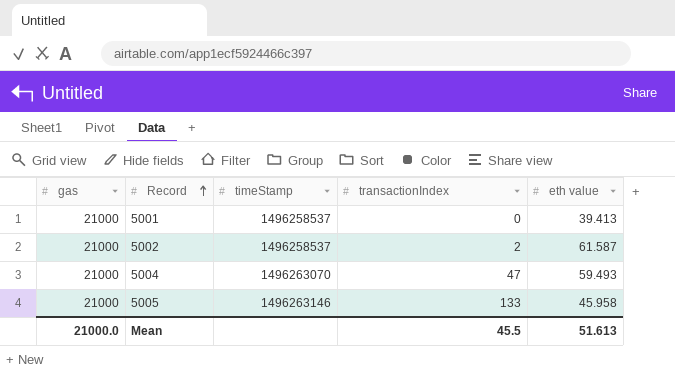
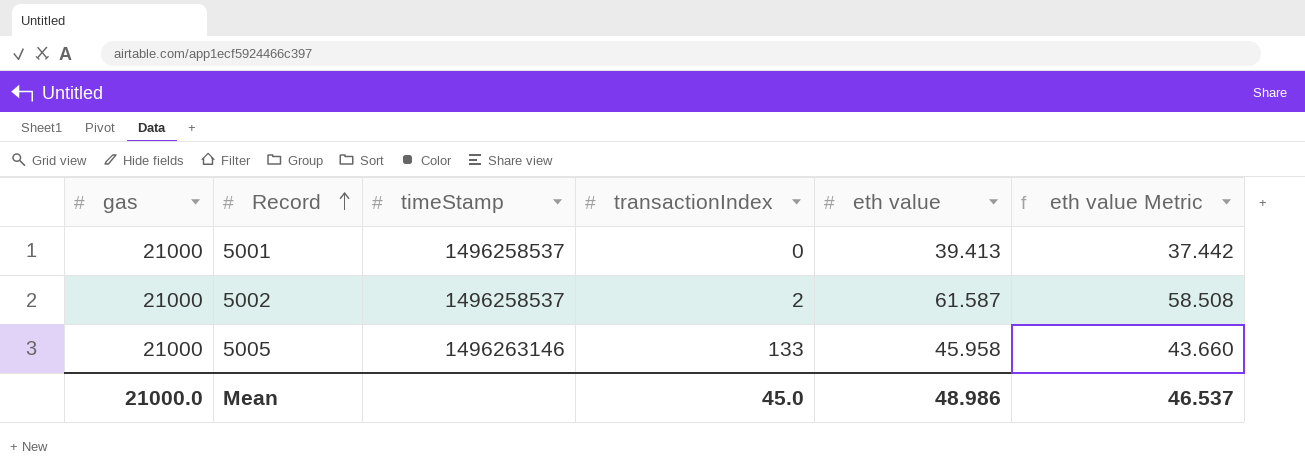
column eth value Metric | formula: none -> [eth value] * 0.95
row 5004: 21000 | 1496263070 | 47 | 59.493 -> none
Mean | transactionIndex: 45.5 -> 45.0
Mean | eth value: 51.613 -> 48.986

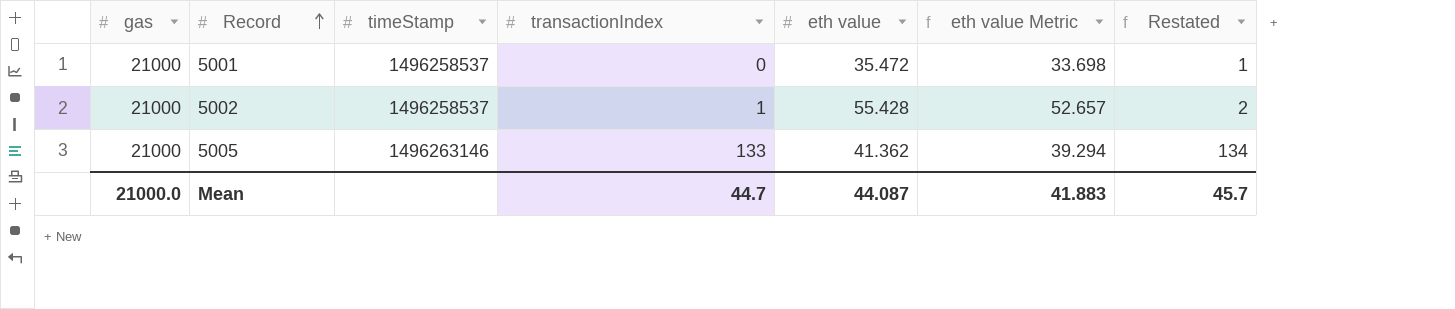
column Restated | formula: none -> [transactionIndex] + 1
5001 | eth value: 39.413 -> 35.472
5001 | eth value Metric: 37.442 -> 33.698
5002 | transactionIndex: 2 -> 1
5002 | eth value: 61.587 -> 55.428
5002 | eth value Metric: 58.508 -> 52.657
5005 | eth value: 45.958 -> 41.362
5005 | eth value Metric: 43.660 -> 39.294
Mean | transactionIndex: 45.0 -> 44.7
Mean | eth value: 48.986 -> 44.087
Mean | eth value Metric: 46.537 -> 41.883

